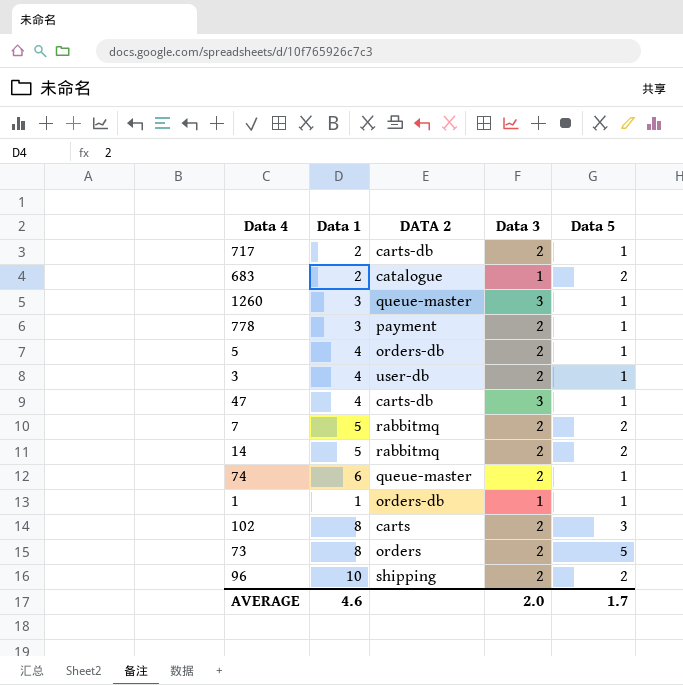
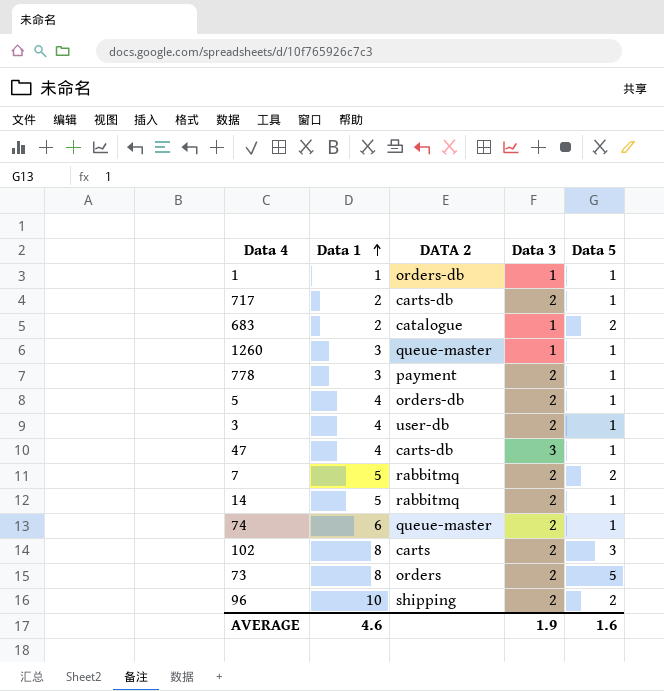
row order: none -> Data 1 ascending
1260 | Data 3: 3 -> 1
14 | Data 5: 2 -> 1
AVERAGE | Data 3: 2.0 -> 1.9
AVERAGE | Data 5: 1.7 -> 1.6

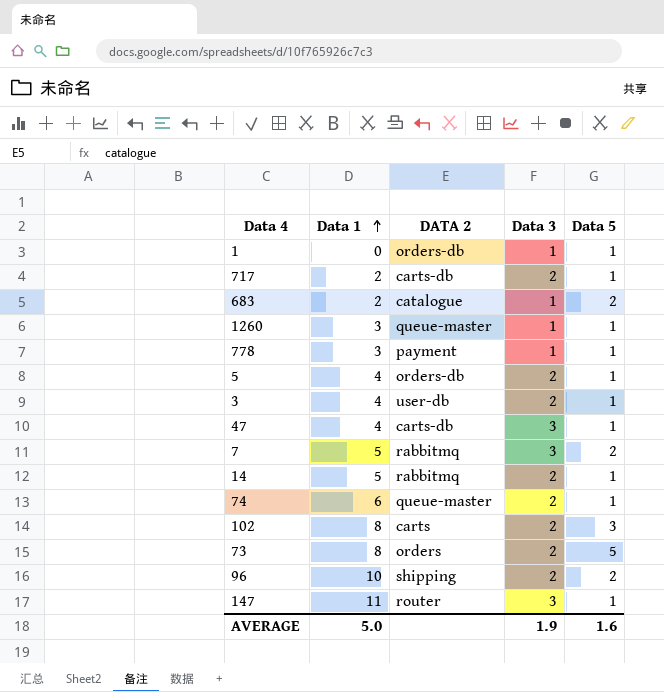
1 | Data 1: 1 -> 0
778 | Data 3: 2 -> 1
7 | Data 3: 2 -> 3
row 147: none -> 11 | router | 3 | 1
AVERAGE | Data 1: 4.6 -> 5.0

